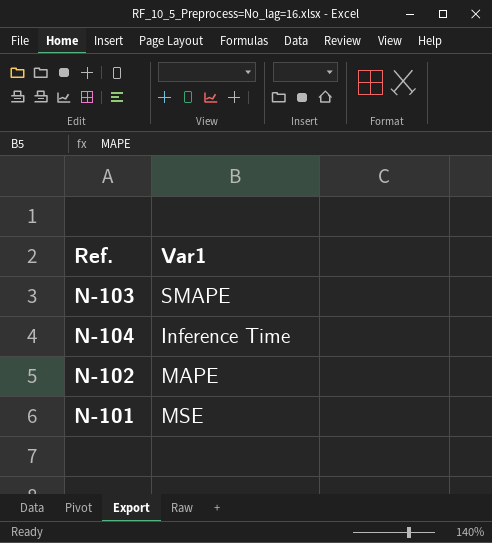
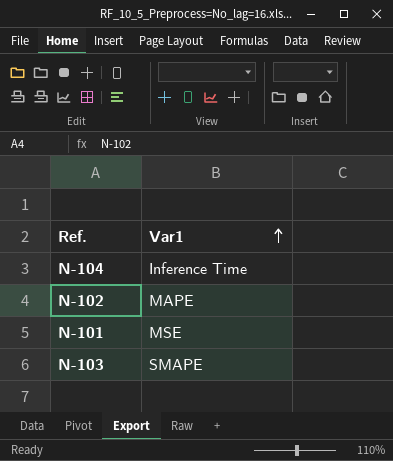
row order: none -> Var1 ascending

